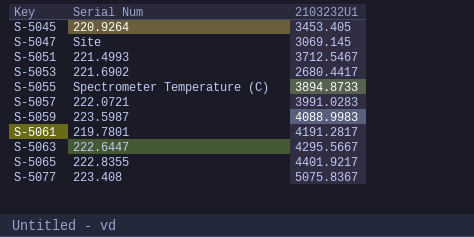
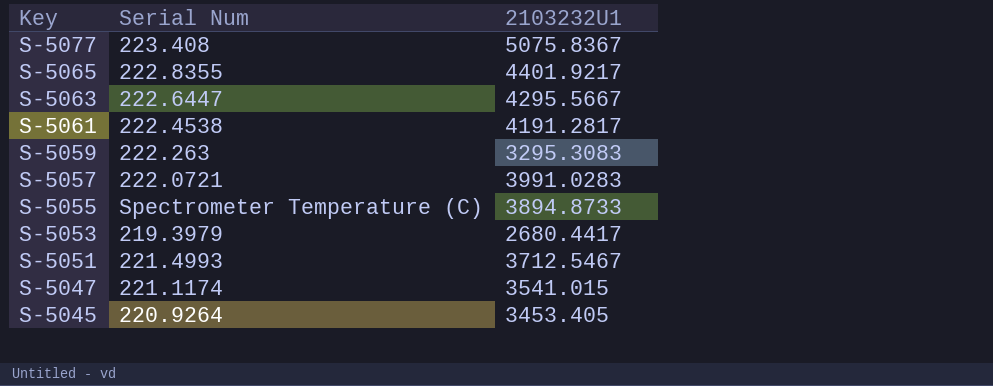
row order: Key ascending -> Key descending
S-5061 | Serial Num: 219.7801 -> 222.4538
S-5059 | Serial Num: 223.5987 -> 222.263
S-5059 | 2103232U1: 4088.9983 -> 3295.3083
S-5053 | Serial Num: 221.6902 -> 219.3979
S-5047 | Serial Num: Site -> 221.1174
S-5047 | 2103232U1: 3069.145 -> 3541.015

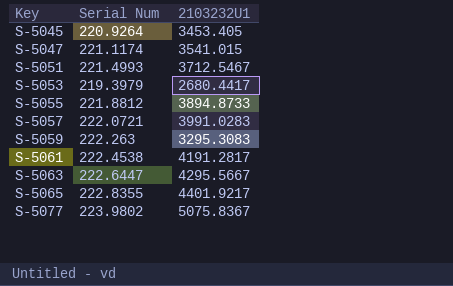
row order: Key descending -> Key ascending
S-5055 | Serial Num: Spectrometer Temperature (C) -> 221.8812
S-5077 | Serial Num: 223.408 -> 223.9802

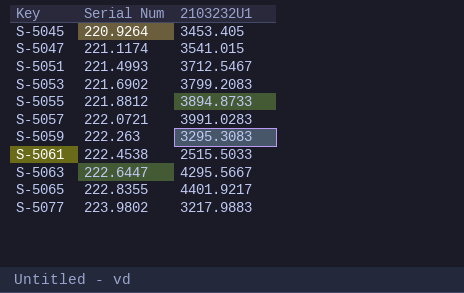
S-5053 | Serial Num: 219.3979 -> 221.6902
S-5053 | 2103232U1: 2680.4417 -> 3799.2083
S-5061 | 2103232U1: 4191.2817 -> 2515.5033
S-5077 | 2103232U1: 5075.8367 -> 3217.9883

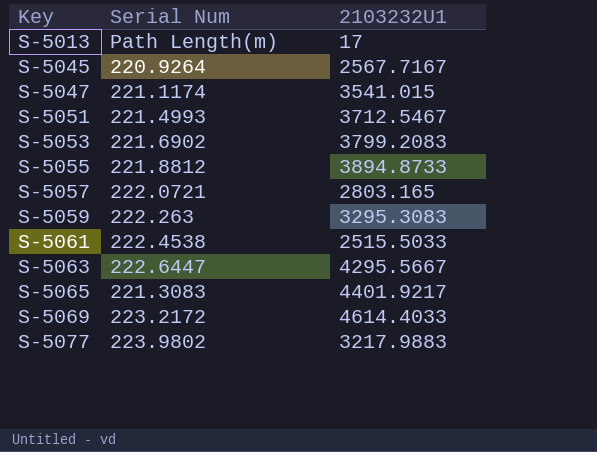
row S-5013: none -> Path Length(m) | 17
S-5045 | 2103232U1: 3453.405 -> 2567.7167
S-5057 | 2103232U1: 3991.0283 -> 2803.165
S-5065 | Serial Num: 222.8355 -> 221.3083
row S-5069: none -> 223.2172 | 4614.4033

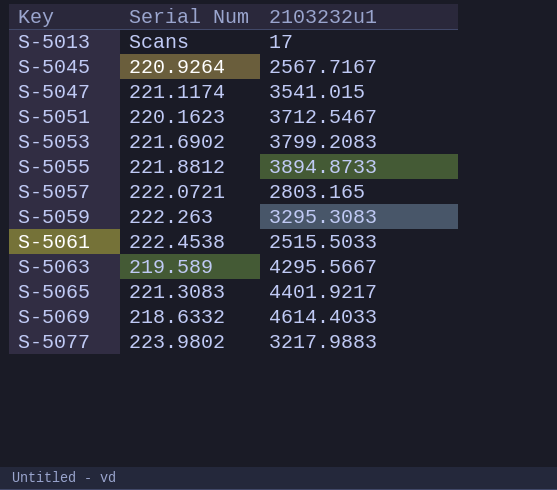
column name: 2103232U1 -> 2103232u1
S-5013 | Serial Num: Path Length(m) -> Scans
S-5051 | Serial Num: 221.4993 -> 220.1623
S-5063 | Serial Num: 222.6447 -> 219.589
S-5069 | Serial Num: 223.2172 -> 218.6332

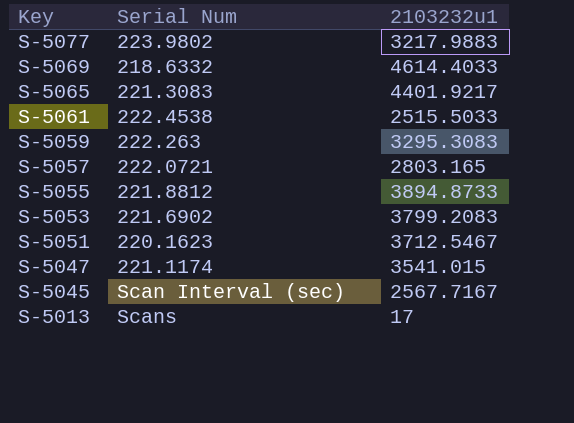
row order: Key ascending -> Key descending
row S-5063: 219.589 | 4295.5667 -> none
S-5045 | Serial Num: 220.9264 -> Scan Interval (sec)

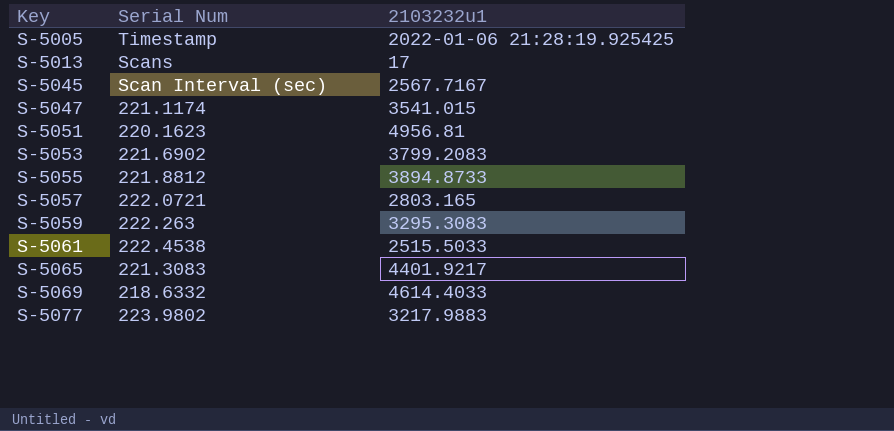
row order: Key descending -> Key ascending
row S-5005: none -> Timestamp | 2022-01-06 21:28:19.925425
S-5051 | 2103232u1: 3712.5467 -> 4956.81

